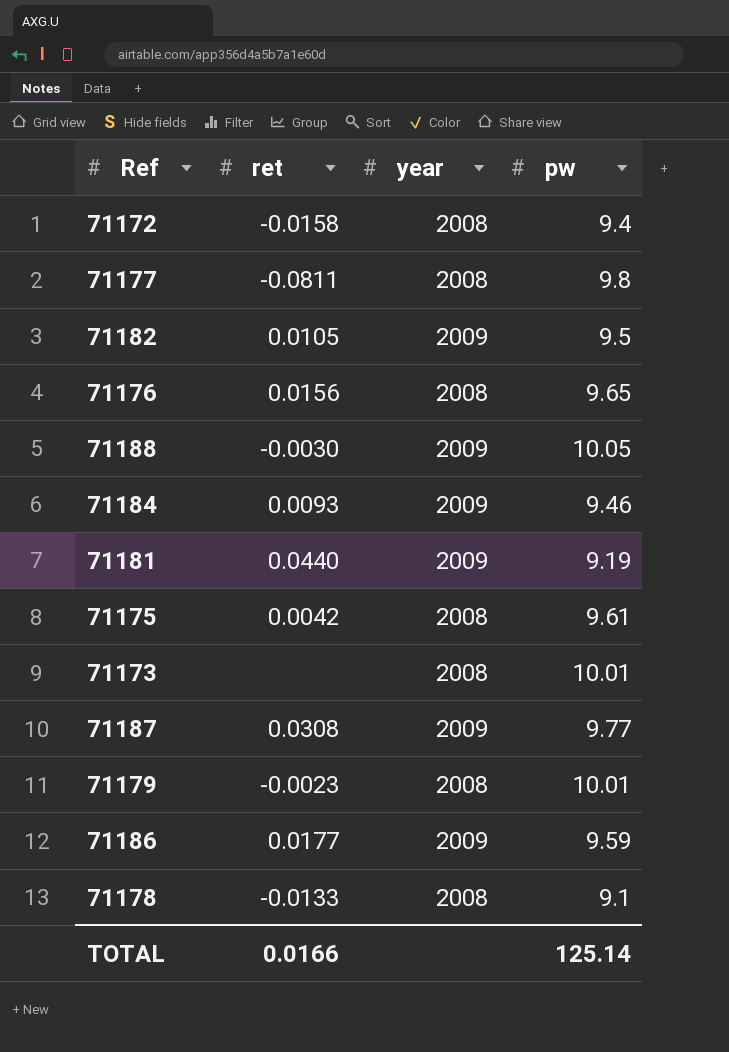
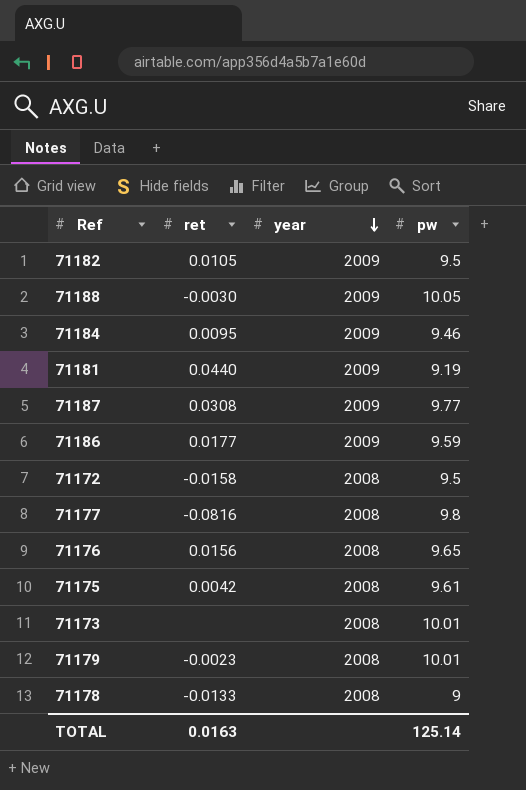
row order: none -> year descending
71184 | ret: 0.0093 -> 0.0095
71172 | pw: 9.4 -> 9.5
71177 | ret: -0.0811 -> -0.0816
71178 | pw: 9.1 -> 9
TOTAL | ret: 0.0166 -> 0.0163

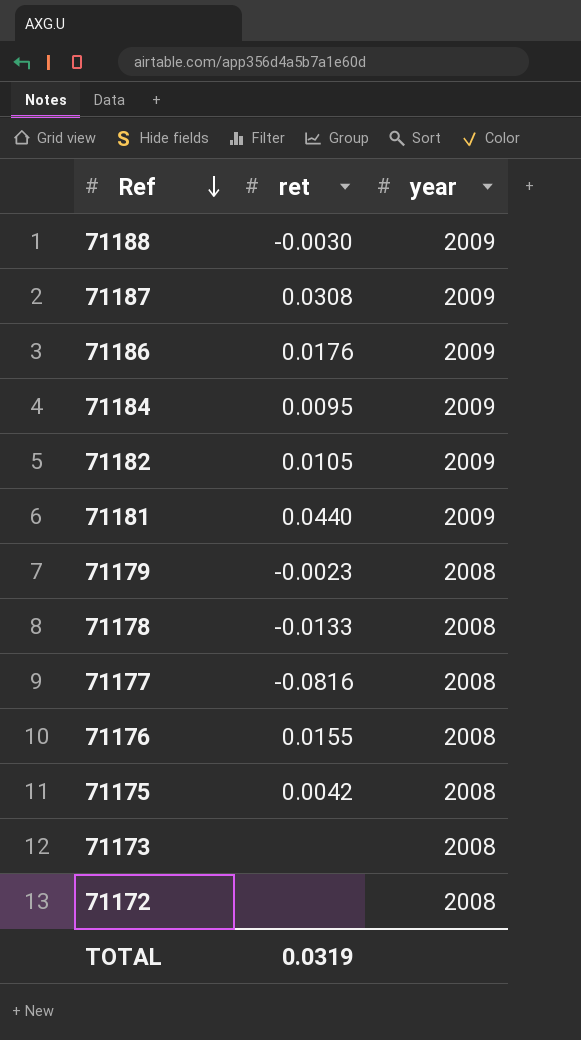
row order: year descending -> Ref descending
column pw | position: 4 -> none
71186 | ret: 0.0177 -> 0.0176
71176 | ret: 0.0156 -> 0.0155
71172 | ret: -0.0158 -> none
TOTAL | ret: 0.0163 -> 0.0319

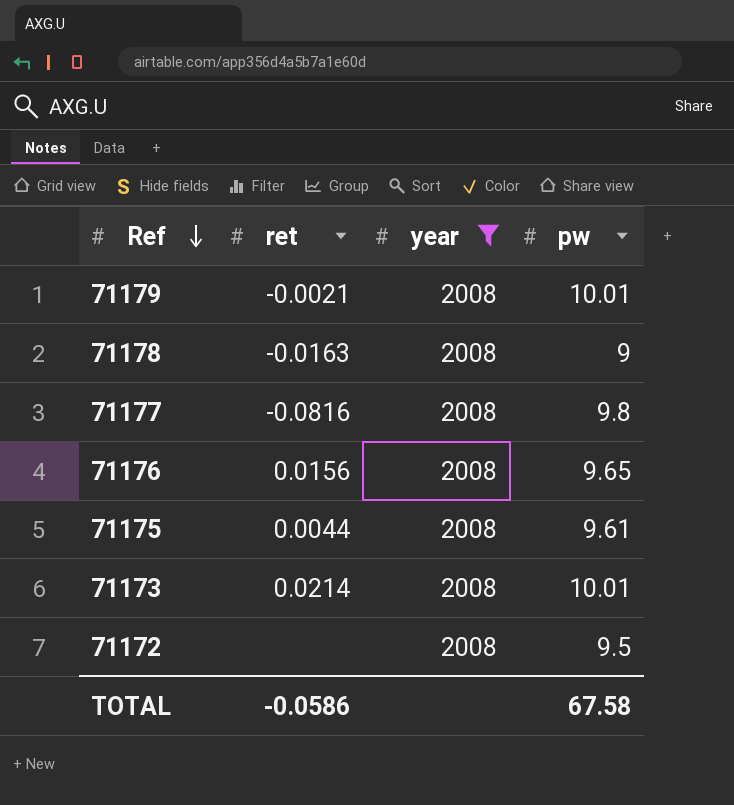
filter: none -> year = 2008
column pw | position: none -> 4
71179 | ret: -0.0023 -> -0.0021
71178 | ret: -0.0133 -> -0.0163
71176 | ret: 0.0155 -> 0.0156
71175 | ret: 0.0042 -> 0.0044
71173 | ret: none -> 0.0214
TOTAL | ret: 0.0319 -> -0.0586

